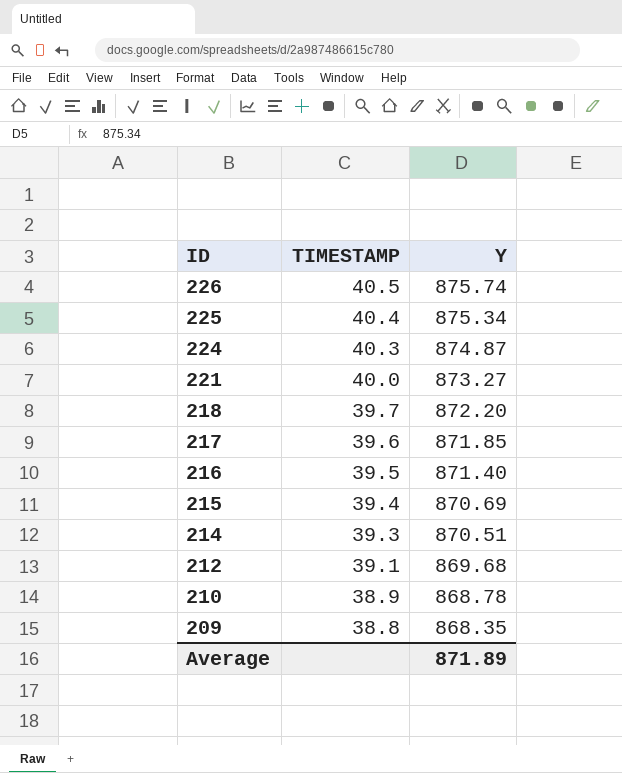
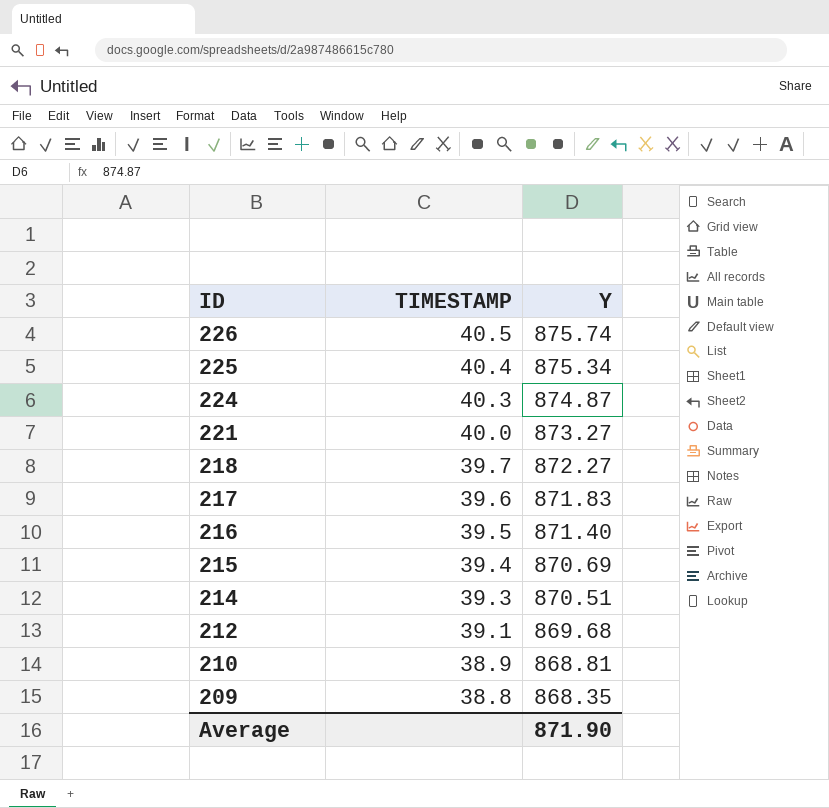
218 | Y: 872.20 -> 872.27
217 | Y: 871.85 -> 871.83
210 | Y: 868.78 -> 868.81
Average | Y: 871.89 -> 871.90

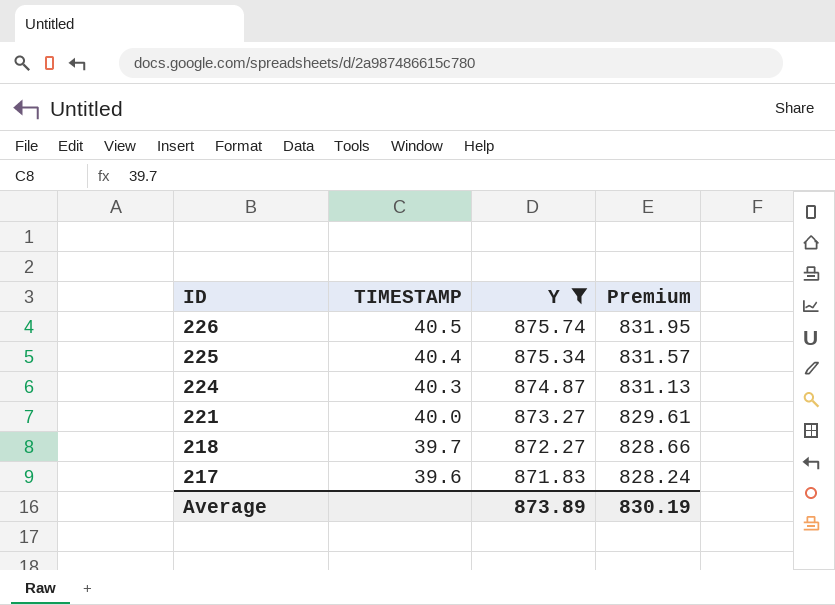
filter: none -> Y >= 871.83
column Premium | formula: none -> [Y] * 0.95
Average | Y: 871.90 -> 873.89

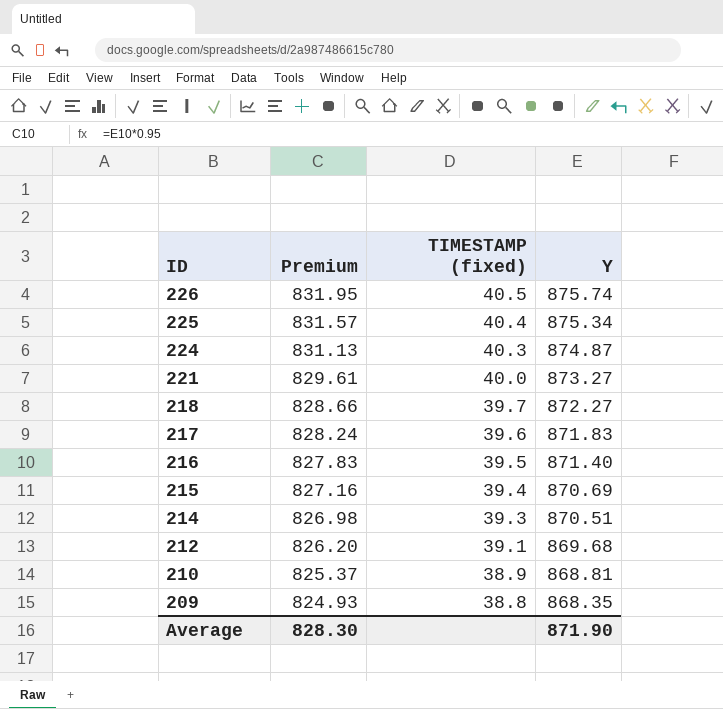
filter: Y >= 871.83 -> none
column Premium | position: 4 -> 2
column name: TIMESTAMP -> TIMESTAMP (fixed)
Average | Premium: 830.19 -> 828.30
Average | Y: 873.89 -> 871.90

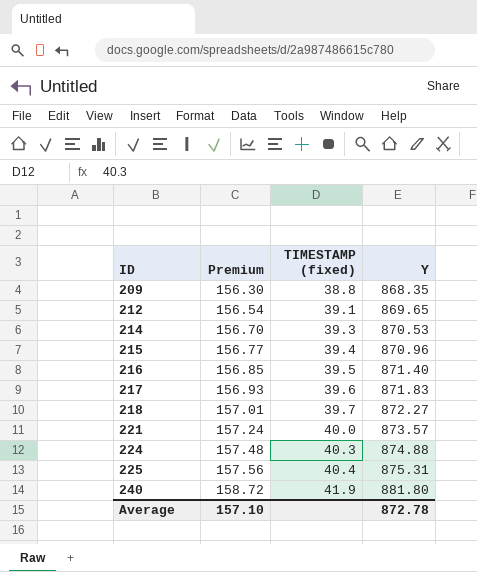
row order: ID descending -> ID ascending
column Premium | formula: [Y] * 0.95 -> [Y] * 0.18
row 226: 831.95 | 40.5 | 875.74 -> none
row 210: 825.37 | 38.9 | 868.81 -> none
212 | Y: 869.68 -> 869.65
214 | Y: 870.51 -> 870.53
215 | Y: 870.69 -> 870.96
221 | Y: 873.27 -> 873.57
224 | Y: 874.87 -> 874.88
225 | Y: 875.34 -> 875.31
row 240: none -> 158.72 | 41.9 | 881.80
Average | Premium: 828.30 -> 157.10
Average | Y: 871.90 -> 872.78

